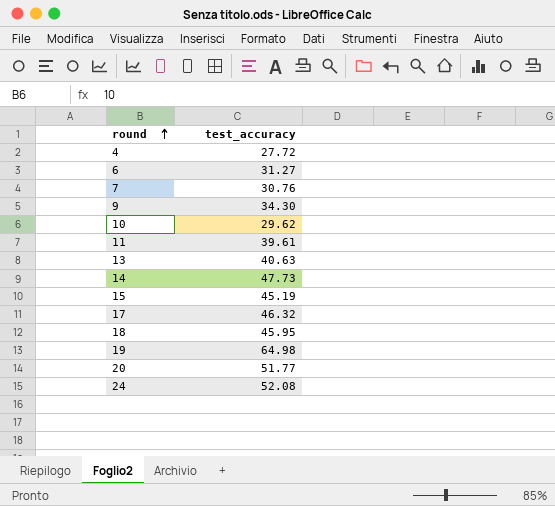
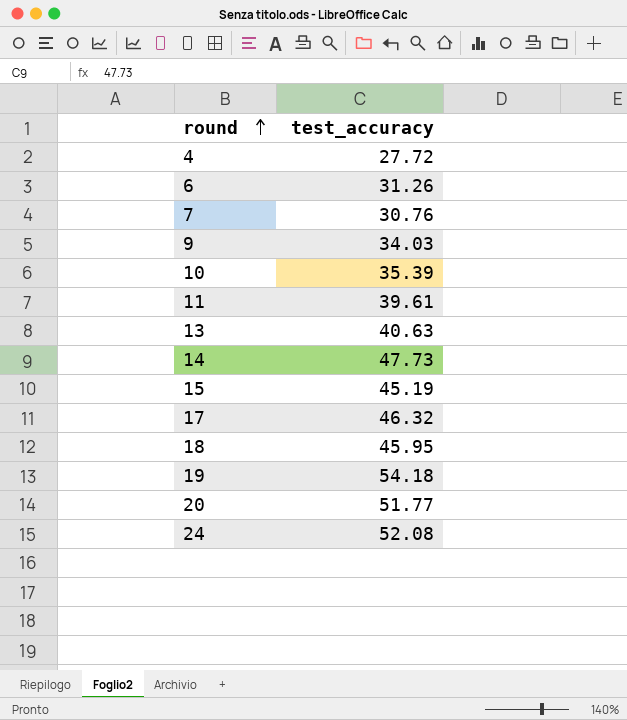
6 | test_accuracy: 31.27 -> 31.26
9 | test_accuracy: 34.30 -> 34.03
10 | test_accuracy: 29.62 -> 35.39
19 | test_accuracy: 64.98 -> 54.18

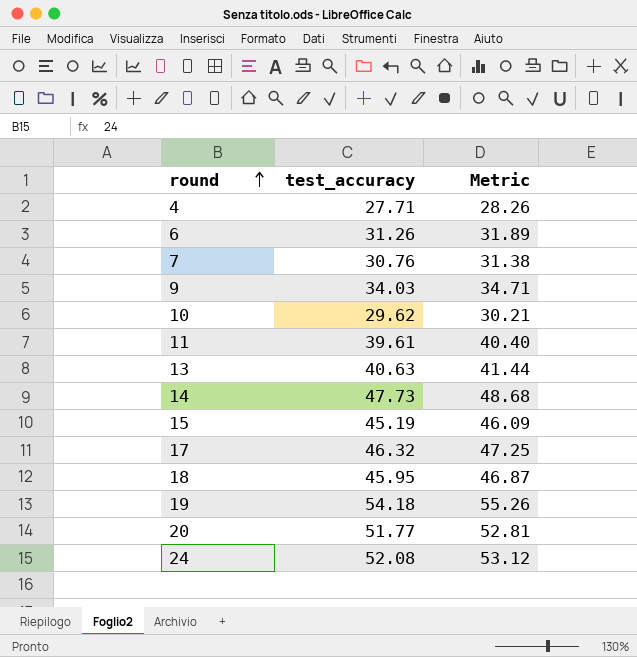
column Metric | formula: none -> [test_accuracy] * 1.02
4 | test_accuracy: 27.72 -> 27.71
10 | test_accuracy: 35.39 -> 29.62

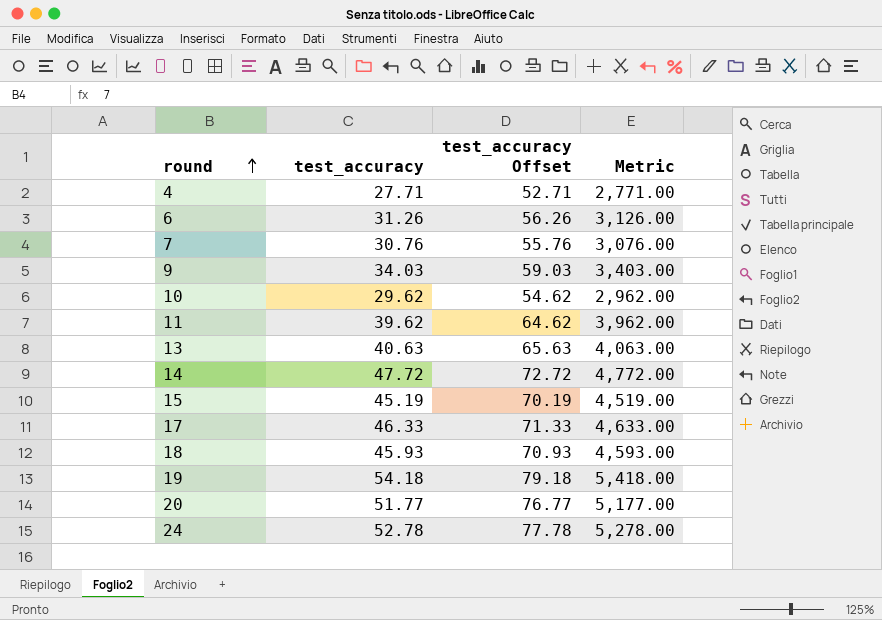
column test_accuracy Offset | formula: none -> [test_accuracy] + 25
column Metric | formula: [test_accuracy] * 1.02 -> [test_accuracy] * 100
11 | test_accuracy: 39.61 -> 39.62
14 | test_accuracy: 47.73 -> 47.72
17 | test_accuracy: 46.32 -> 46.33
18 | test_accuracy: 45.95 -> 45.93
24 | test_accuracy: 52.08 -> 52.78

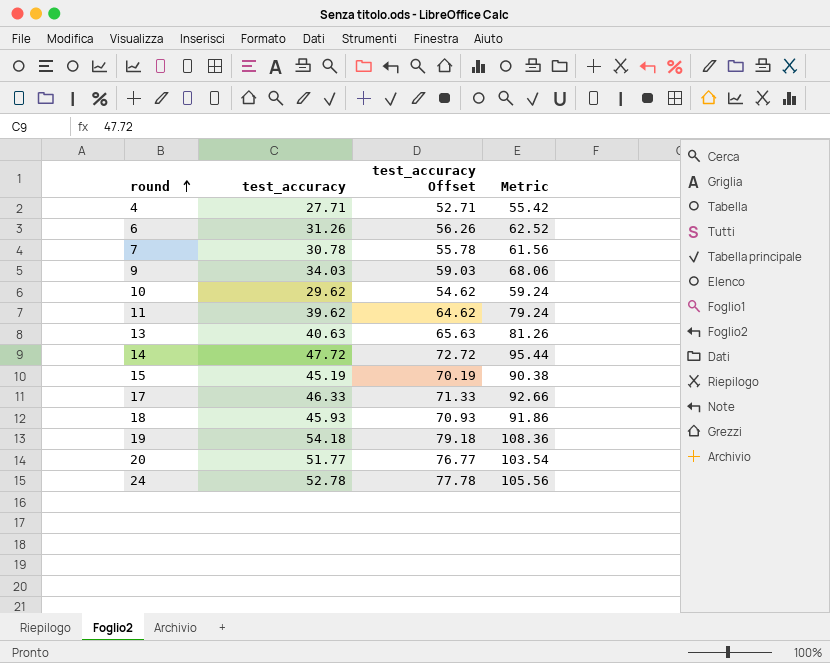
column Metric | formula: [test_accuracy] * 100 -> [test_accuracy] * 2
7 | test_accuracy: 30.76 -> 30.78
7 | test_accuracy Offset: 55.76 -> 55.78

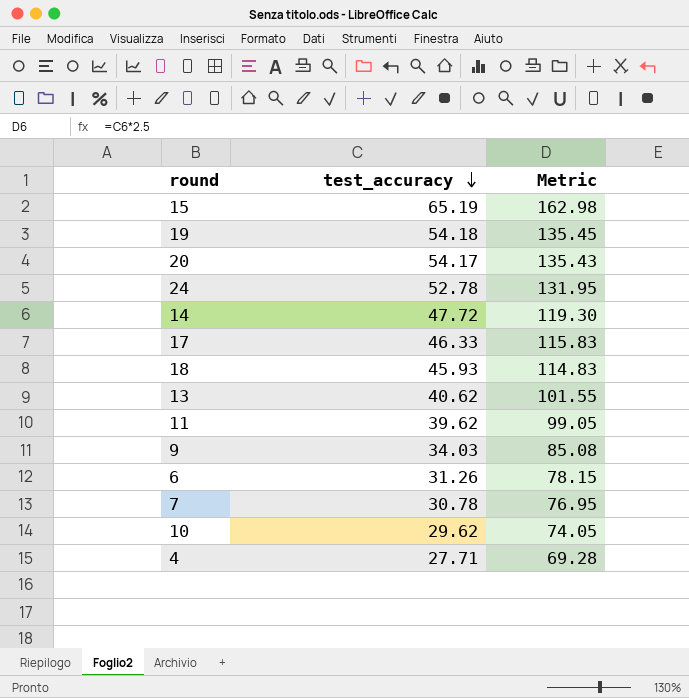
row order: round ascending -> test_accuracy descending
column test_accuracy Offset | formula: [test_accuracy] + 25 -> none
column Metric | formula: [test_accuracy] * 2 -> [test_accuracy] * 2.5
15 | test_accuracy: 45.19 -> 65.19
20 | test_accuracy: 51.77 -> 54.17
13 | test_accuracy: 40.63 -> 40.62

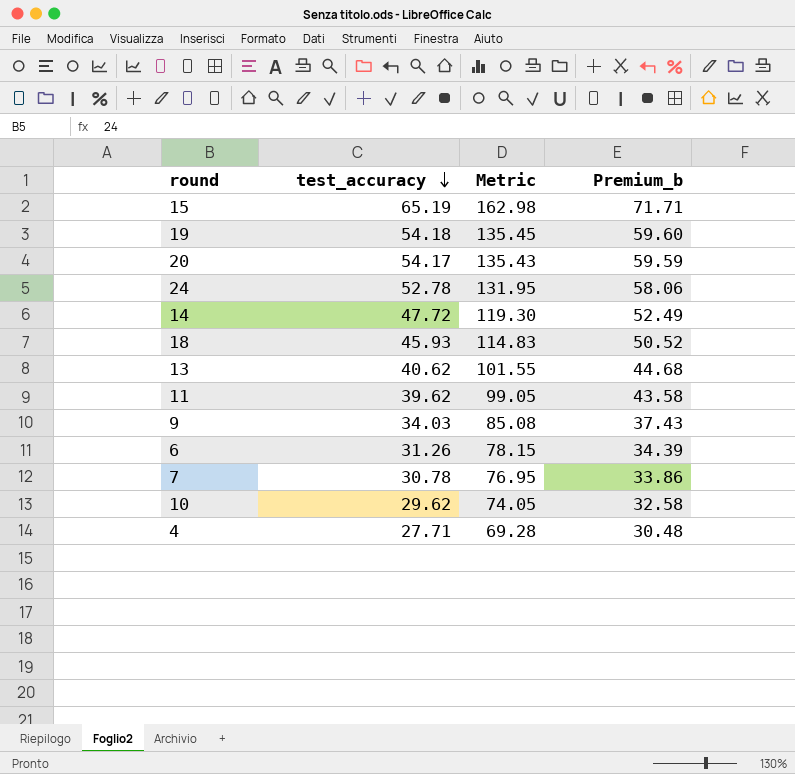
column Premium_b | formula: none -> [test_accuracy] * 1.1
row 17: 46.33 | 115.83 -> none

